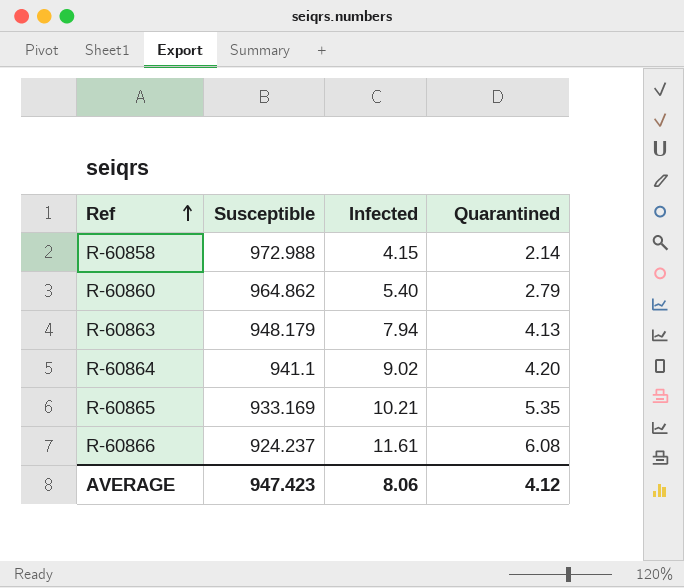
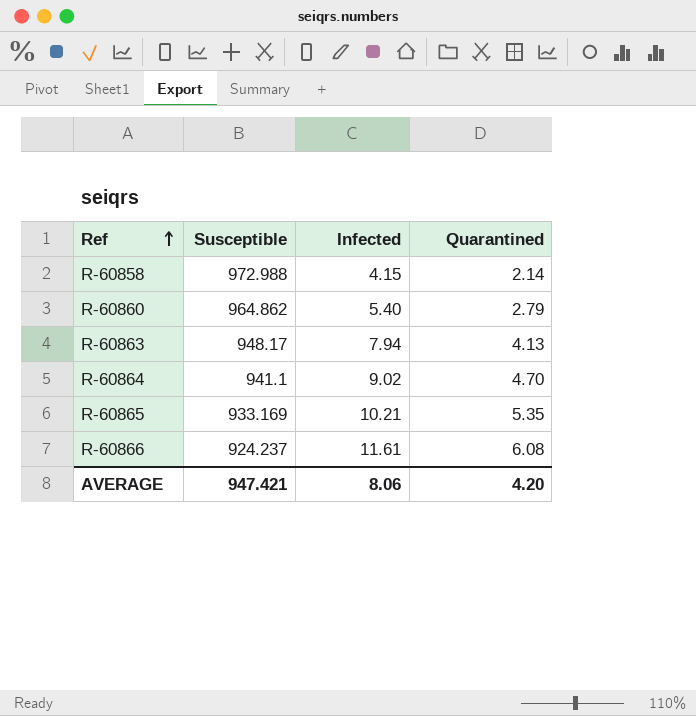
R-60863 | Susceptible: 948.179 -> 948.17
R-60864 | Quarantined: 4.20 -> 4.70
AVERAGE | Susceptible: 947.423 -> 947.421
AVERAGE | Quarantined: 4.12 -> 4.20

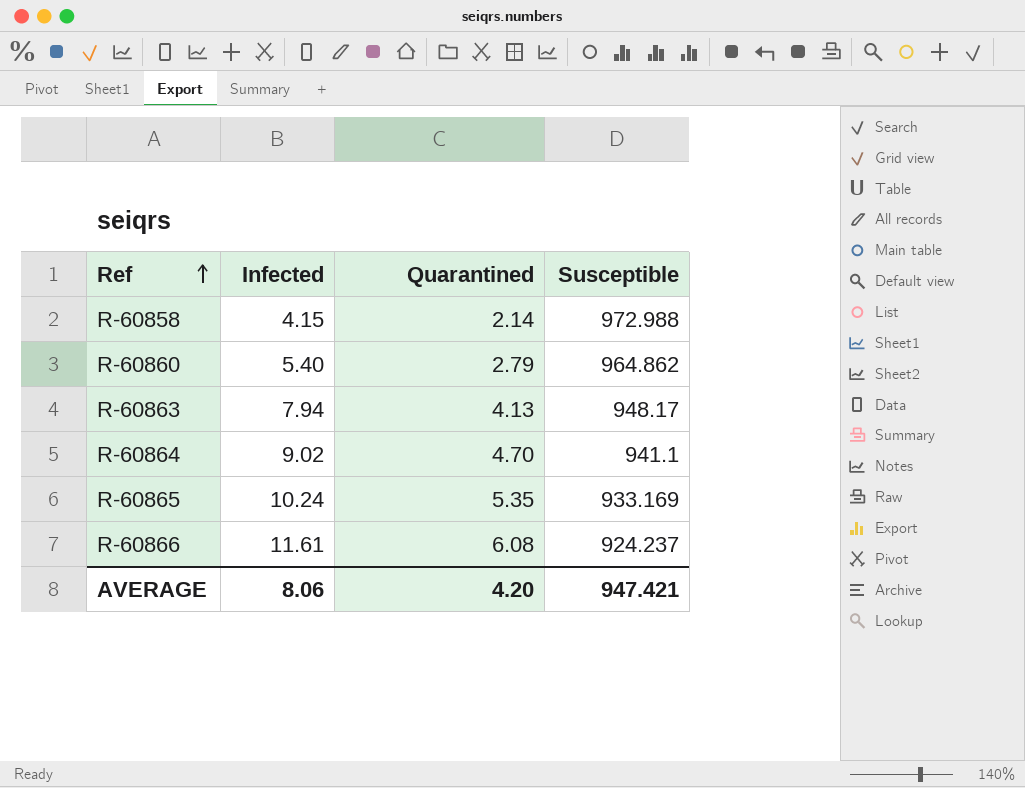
column Susceptible | position: 2 -> 4
R-60865 | Infected: 10.21 -> 10.24

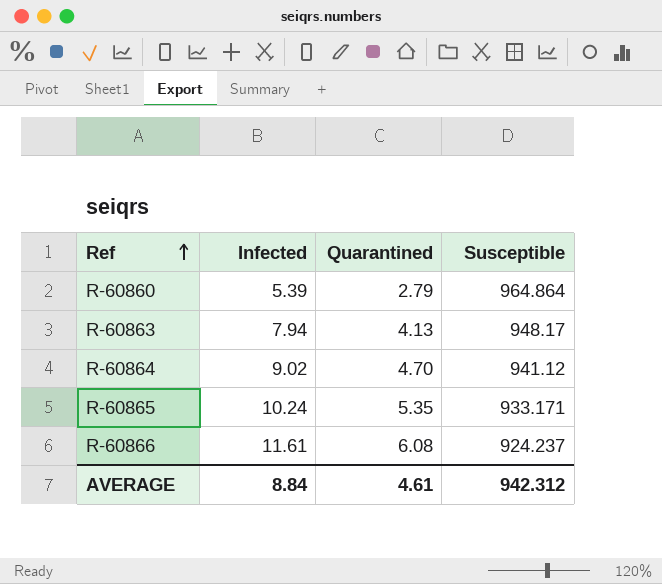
row R-60858: 4.15 | 2.14 | 972.988 -> none
R-60860 | Infected: 5.40 -> 5.39
R-60860 | Susceptible: 964.862 -> 964.864
R-60864 | Susceptible: 941.1 -> 941.12
R-60865 | Susceptible: 933.169 -> 933.171
AVERAGE | Infected: 8.06 -> 8.84
AVERAGE | Quarantined: 4.20 -> 4.61
AVERAGE | Susceptible: 947.421 -> 942.312

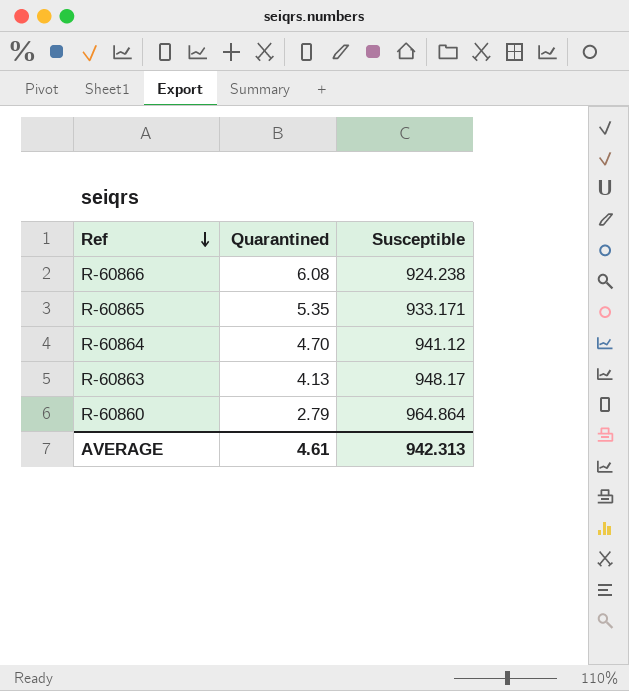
row order: Ref ascending -> Ref descending
column Infected | position: 2 -> none
R-60866 | Susceptible: 924.237 -> 924.238
AVERAGE | Susceptible: 942.312 -> 942.313

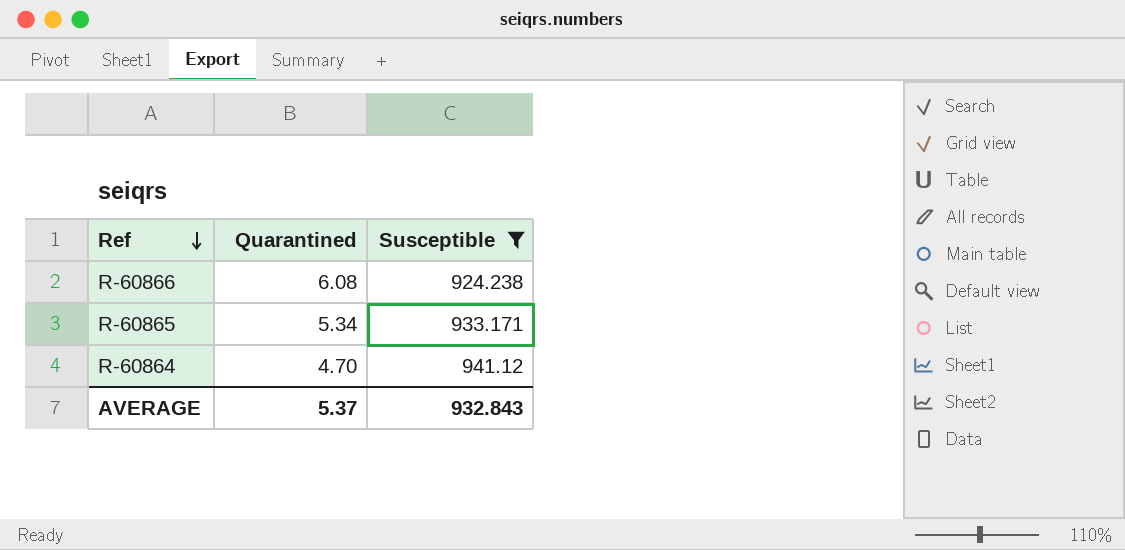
filter: none -> Susceptible <= 941.12
R-60865 | Quarantined: 5.35 -> 5.34
AVERAGE | Quarantined: 4.61 -> 5.37
AVERAGE | Susceptible: 942.313 -> 932.843

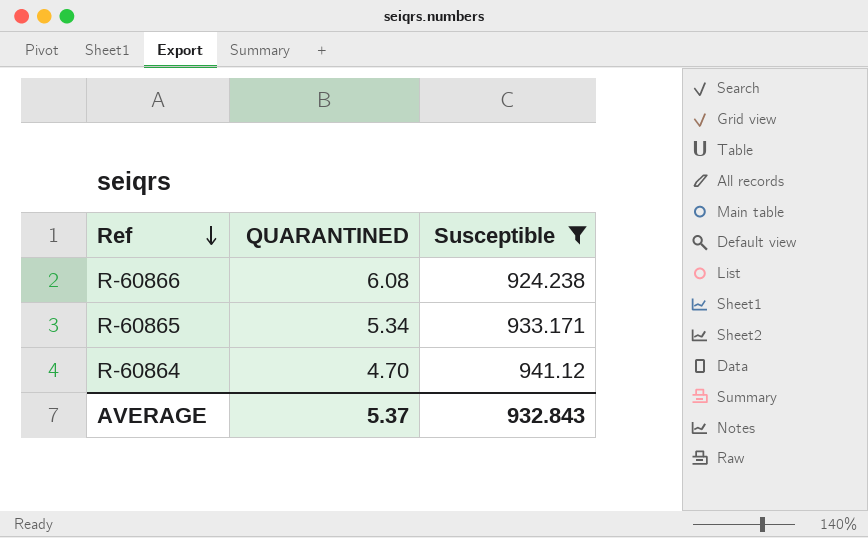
column name: Quarantined -> QUARANTINED

